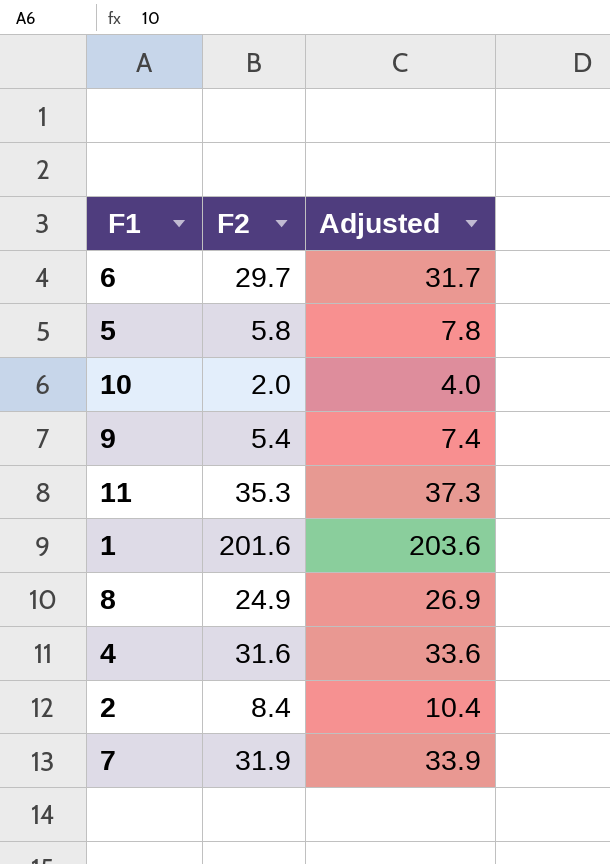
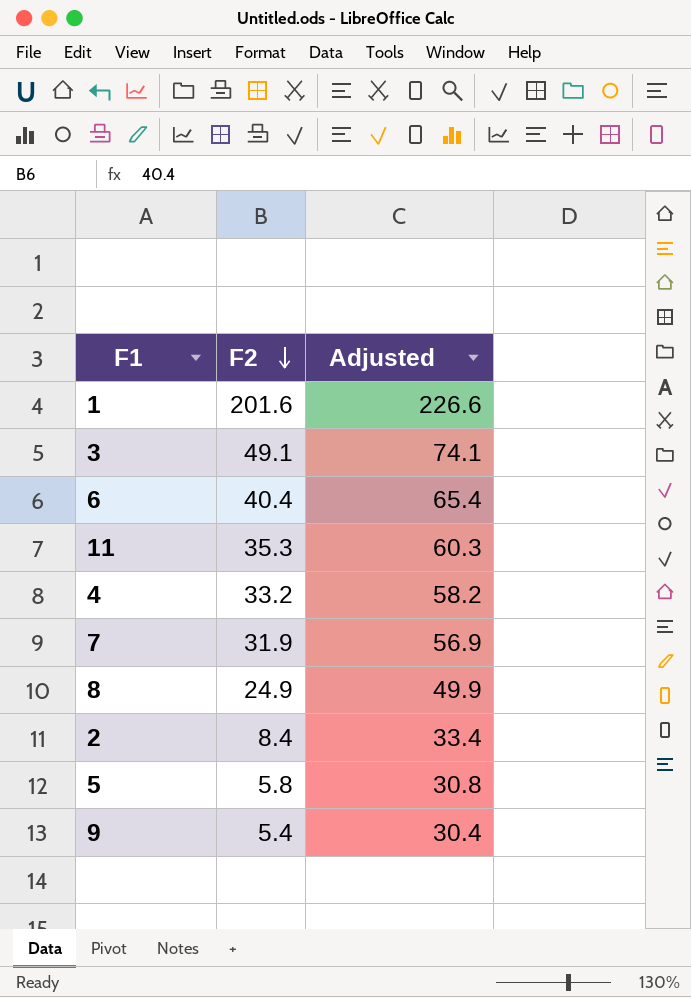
row order: none -> F2 descending
column Adjusted | formula: [F2] + 2 -> [F2] + 25
row 10: 2.0 | 4.0 -> none
row 3: none -> 49.1 | 74.1
6 | F2: 29.7 -> 40.4
4 | F2: 31.6 -> 33.2

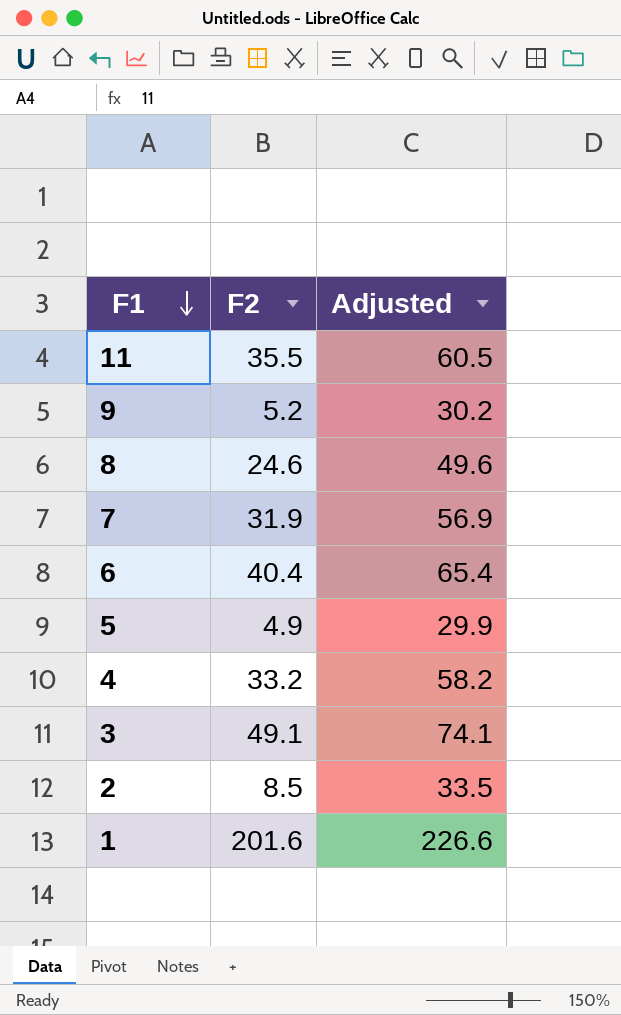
row order: F2 descending -> F1 descending
11 | F2: 35.3 -> 35.5
11 | Adjusted: 60.3 -> 60.5
9 | F2: 5.4 -> 5.2
9 | Adjusted: 30.4 -> 30.2
8 | F2: 24.9 -> 24.6
8 | Adjusted: 49.9 -> 49.6
5 | F2: 5.8 -> 4.9
5 | Adjusted: 30.8 -> 29.9
2 | F2: 8.4 -> 8.5
2 | Adjusted: 33.4 -> 33.5

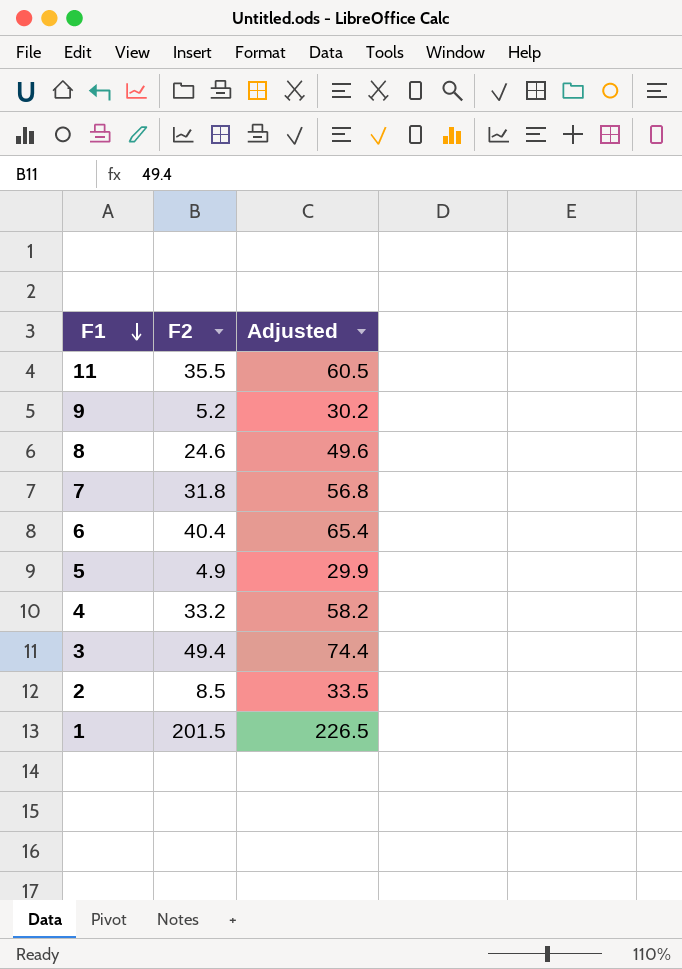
7 | F2: 31.9 -> 31.8
7 | Adjusted: 56.9 -> 56.8
3 | F2: 49.1 -> 49.4
3 | Adjusted: 74.1 -> 74.4
1 | F2: 201.6 -> 201.5
1 | Adjusted: 226.6 -> 226.5

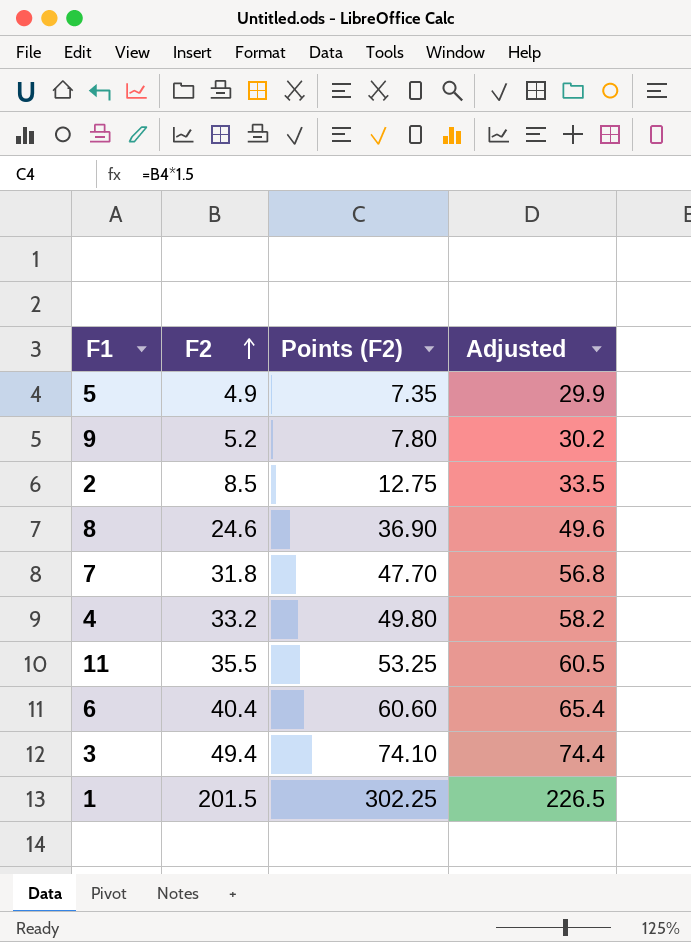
row order: F1 descending -> F2 ascending
column Points (F2) | formula: none -> [F2] * 1.5

